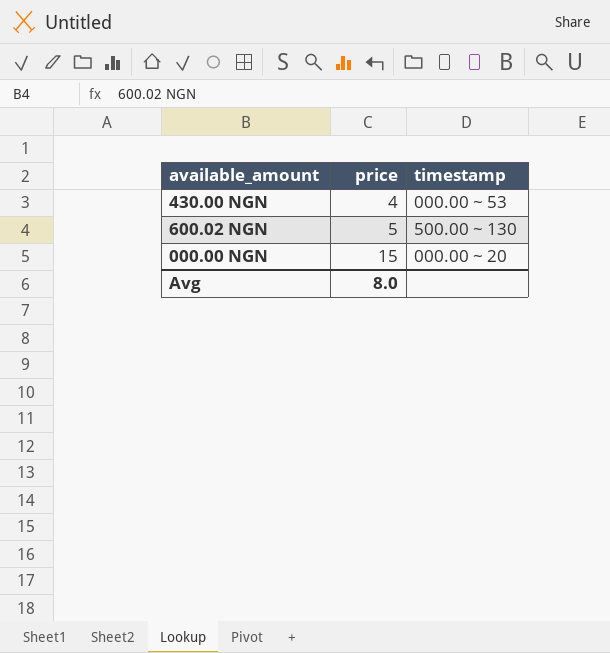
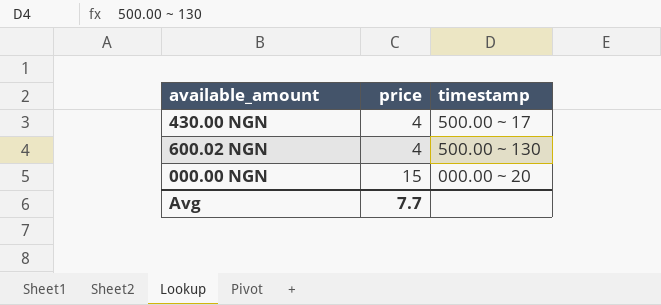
430.00 NGN | timestamp: 000.00 ~ 53 -> 500.00 ~ 17
600.02 NGN | price: 5 -> 4
Avg | price: 8.0 -> 7.7

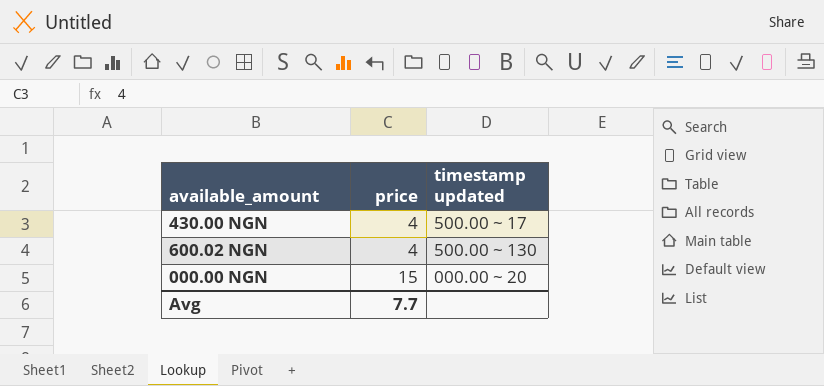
column name: timestamp -> timestamp updated

